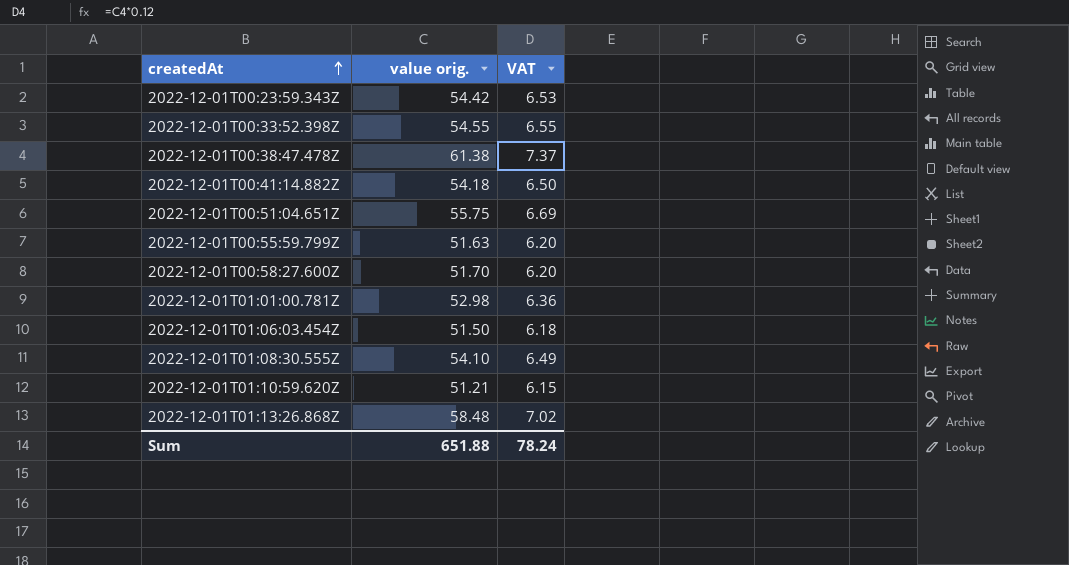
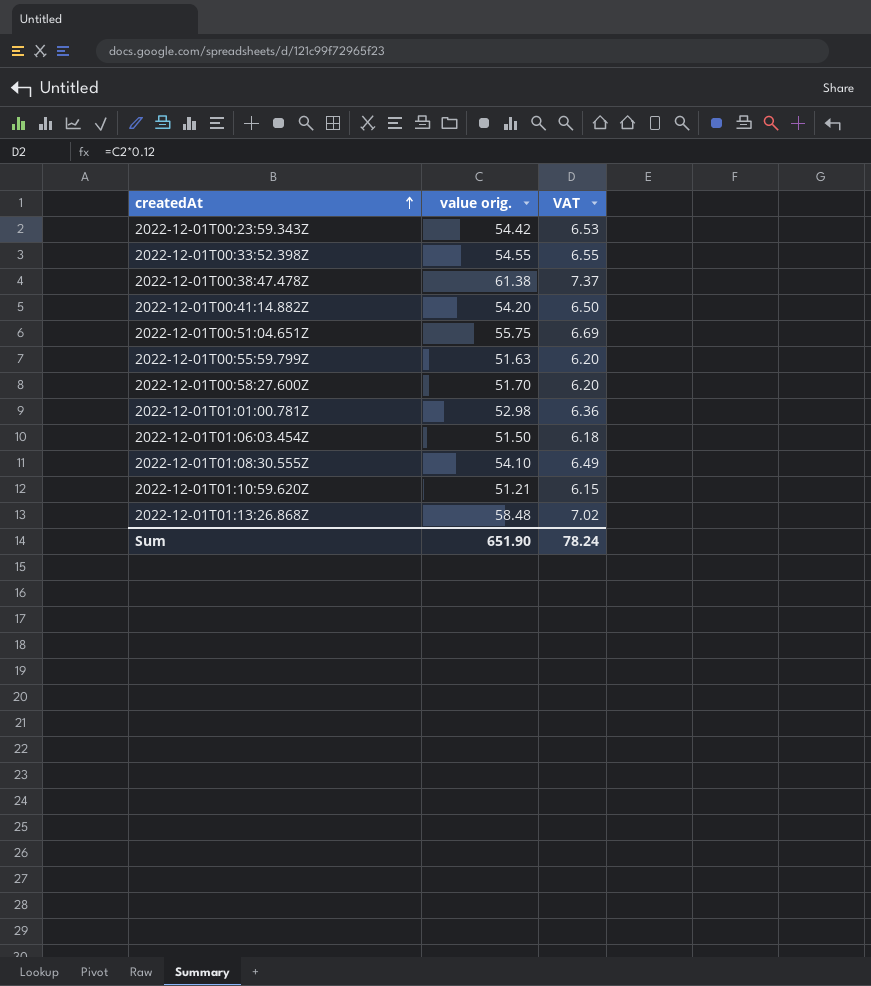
2022-12-01T00:41:14.882Z | value orig.: 54.18 -> 54.20
Sum | value orig.: 651.88 -> 651.90

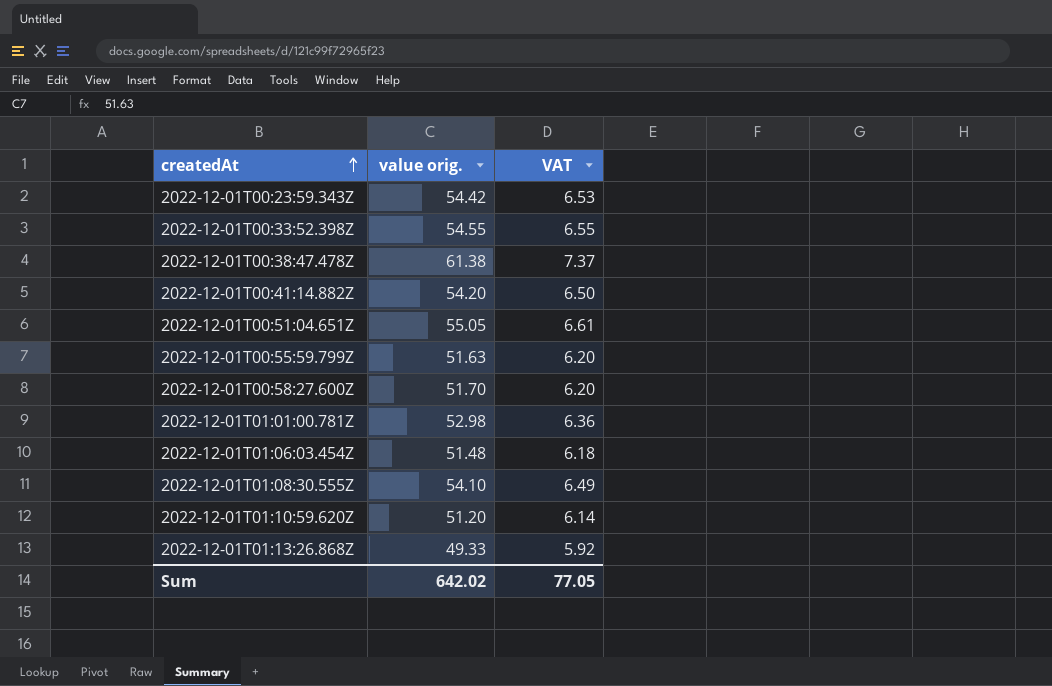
2022-12-01T00:51:04.651Z | value orig.: 55.75 -> 55.05
2022-12-01T00:51:04.651Z | VAT: 6.69 -> 6.61
2022-12-01T01:06:03.454Z | value orig.: 51.50 -> 51.48
2022-12-01T01:10:59.620Z | value orig.: 51.21 -> 51.20
2022-12-01T01:10:59.620Z | VAT: 6.15 -> 6.14
2022-12-01T01:13:26.868Z | value orig.: 58.48 -> 49.33
2022-12-01T01:13:26.868Z | VAT: 7.02 -> 5.92
Sum | value orig.: 651.90 -> 642.02
Sum | VAT: 78.24 -> 77.05

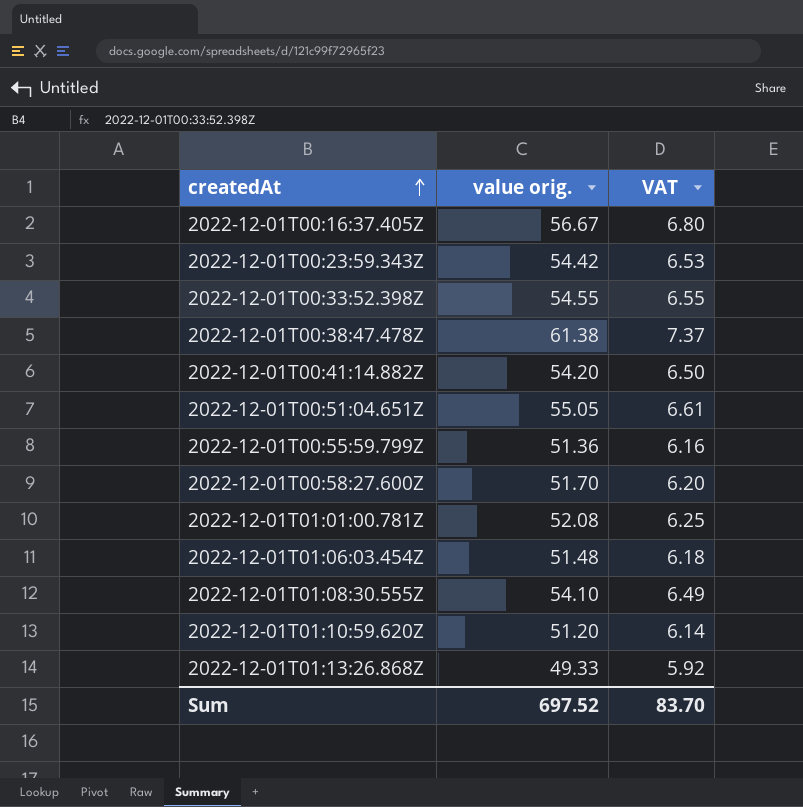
row 2022-12-01T00:16:37.405Z: none -> 56.67 | 6.80
2022-12-01T00:55:59.799Z | value orig.: 51.63 -> 51.36
2022-12-01T00:55:59.799Z | VAT: 6.20 -> 6.16
2022-12-01T01:01:00.781Z | value orig.: 52.98 -> 52.08
2022-12-01T01:01:00.781Z | VAT: 6.36 -> 6.25
Sum | value orig.: 642.02 -> 697.52
Sum | VAT: 77.05 -> 83.70

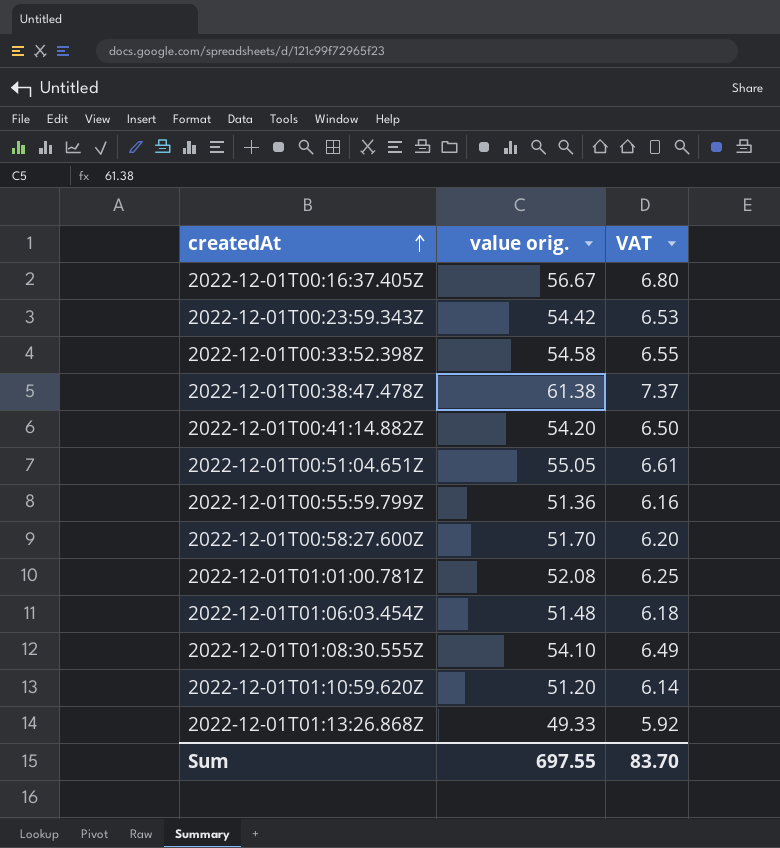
2022-12-01T00:33:52.398Z | value orig.: 54.55 -> 54.58
Sum | value orig.: 697.52 -> 697.55

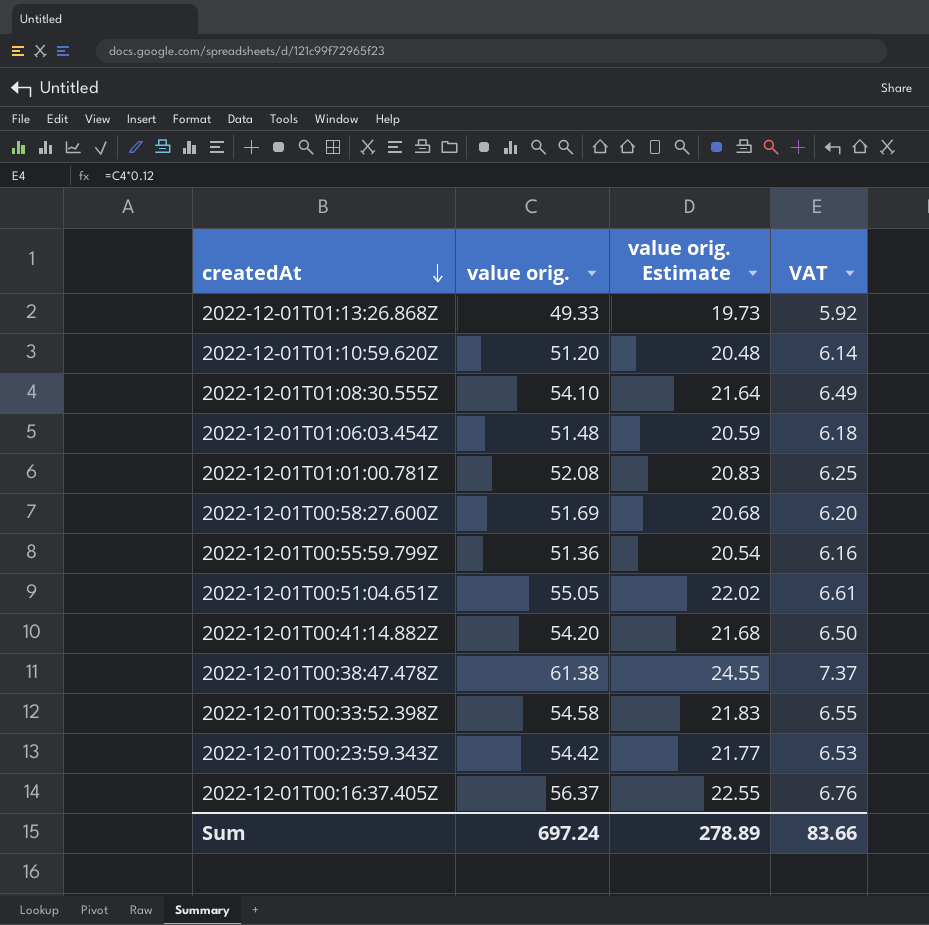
row order: createdAt ascending -> createdAt descending
column value orig. Estimate | formula: none -> [value orig.] * 0.4
2022-12-01T00:58:27.600Z | value orig.: 51.70 -> 51.69
2022-12-01T00:16:37.405Z | value orig.: 56.67 -> 56.37
2022-12-01T00:16:37.405Z | VAT: 6.80 -> 6.76
Sum | value orig.: 697.55 -> 697.24
Sum | VAT: 83.70 -> 83.66

